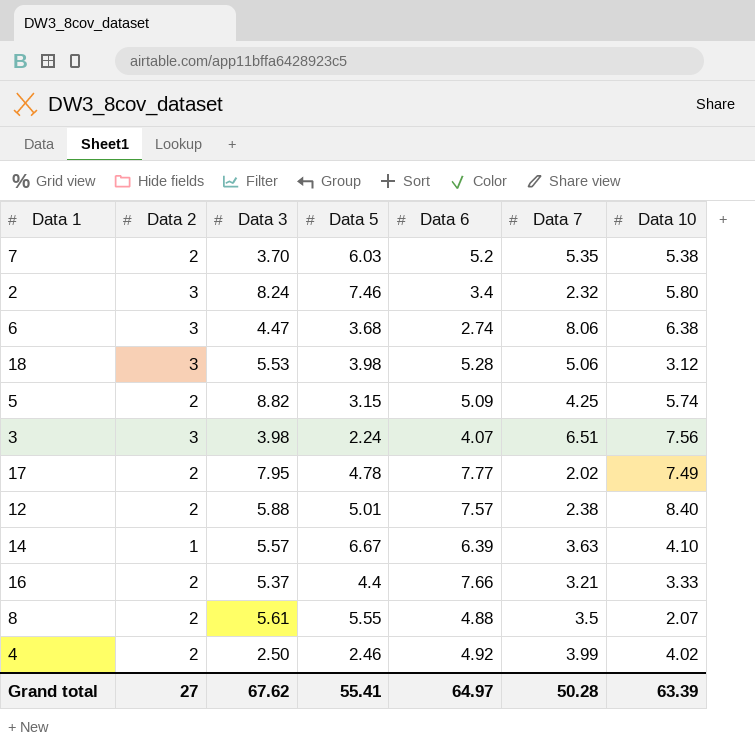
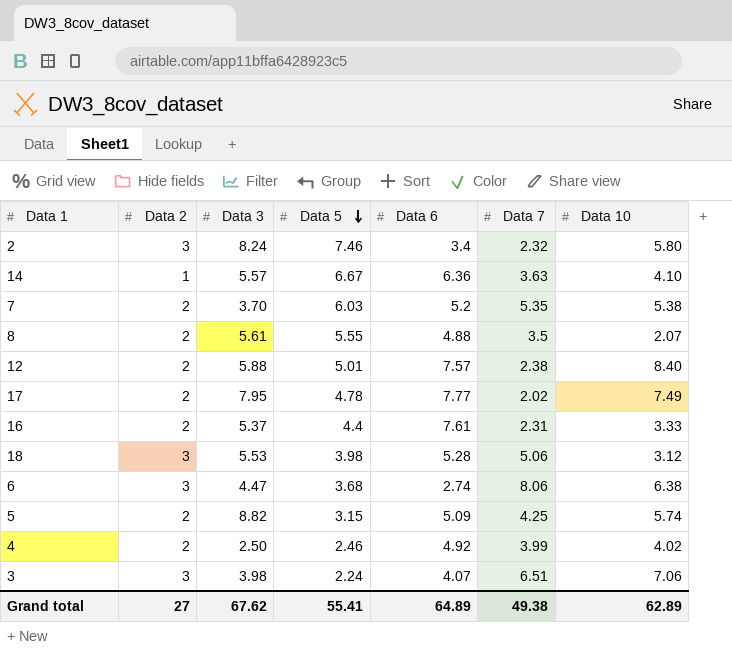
row order: none -> Data 5 descending
14 | Data 6: 6.39 -> 6.36
16 | Data 6: 7.66 -> 7.61
16 | Data 7: 3.21 -> 2.31
3 | Data 10: 7.56 -> 7.06
Grand total | Data 6: 64.97 -> 64.89
Grand total | Data 7: 50.28 -> 49.38
Grand total | Data 10: 63.39 -> 62.89

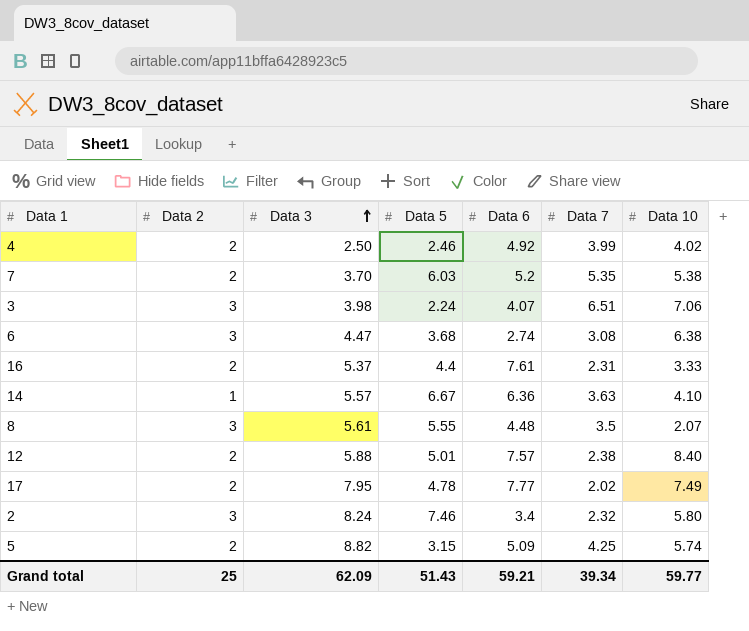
row order: Data 5 descending -> Data 3 ascending
row 18: 3 | 5.53 | 3.98 | 5.28 | 5.06 | 3.12 -> none
6 | Data 7: 8.06 -> 3.08
8 | Data 2: 2 -> 3
8 | Data 6: 4.88 -> 4.48
Grand total | Data 2: 27 -> 25
Grand total | Data 3: 67.62 -> 62.09
Grand total | Data 5: 55.41 -> 51.43
Grand total | Data 6: 64.89 -> 59.21
Grand total | Data 7: 49.38 -> 39.34
Grand total | Data 10: 62.89 -> 59.77

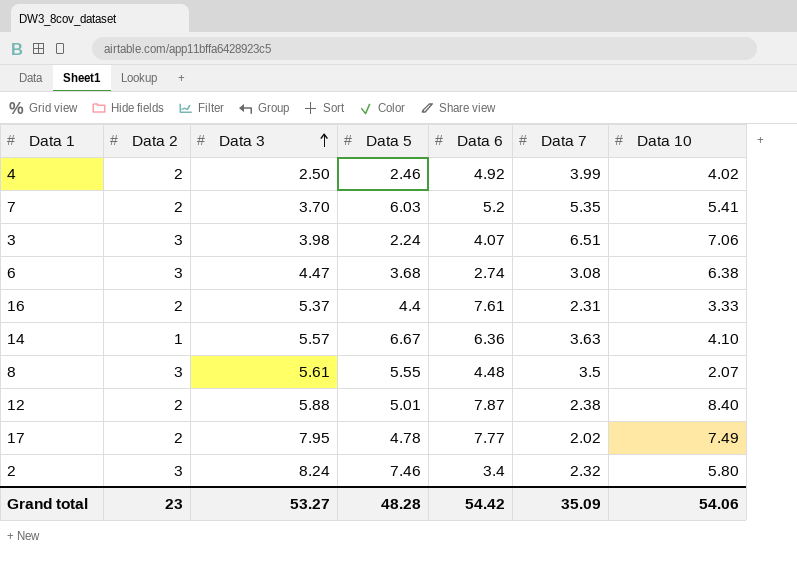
row 5: 2 | 8.82 | 3.15 | 5.09 | 4.25 | 5.74 -> none
7 | Data 10: 5.38 -> 5.41
12 | Data 6: 7.57 -> 7.87
Grand total | Data 2: 25 -> 23
Grand total | Data 3: 62.09 -> 53.27
Grand total | Data 5: 51.43 -> 48.28
Grand total | Data 6: 59.21 -> 54.42
Grand total | Data 7: 39.34 -> 35.09
Grand total | Data 10: 59.77 -> 54.06

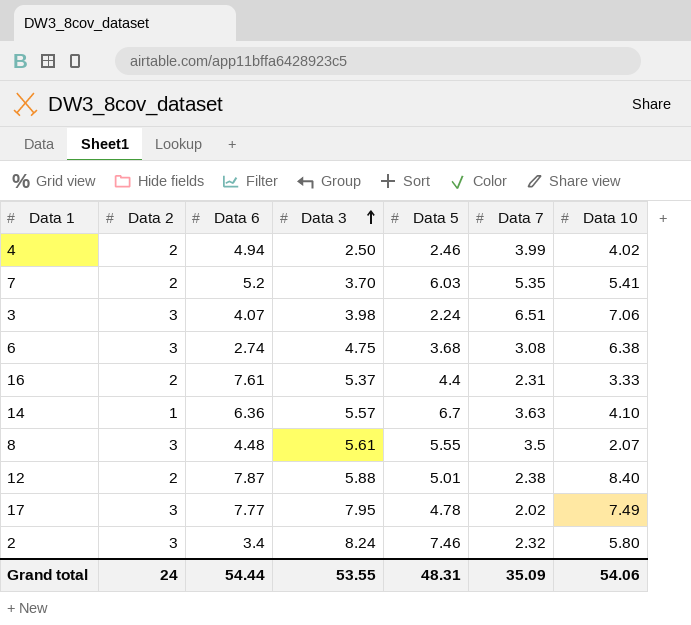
column Data 6 | position: 5 -> 3
4 | Data 6: 4.92 -> 4.94
6 | Data 3: 4.47 -> 4.75
14 | Data 5: 6.67 -> 6.7
17 | Data 2: 2 -> 3
Grand total | Data 2: 23 -> 24
Grand total | Data 6: 54.42 -> 54.44
Grand total | Data 3: 53.27 -> 53.55
Grand total | Data 5: 48.28 -> 48.31

